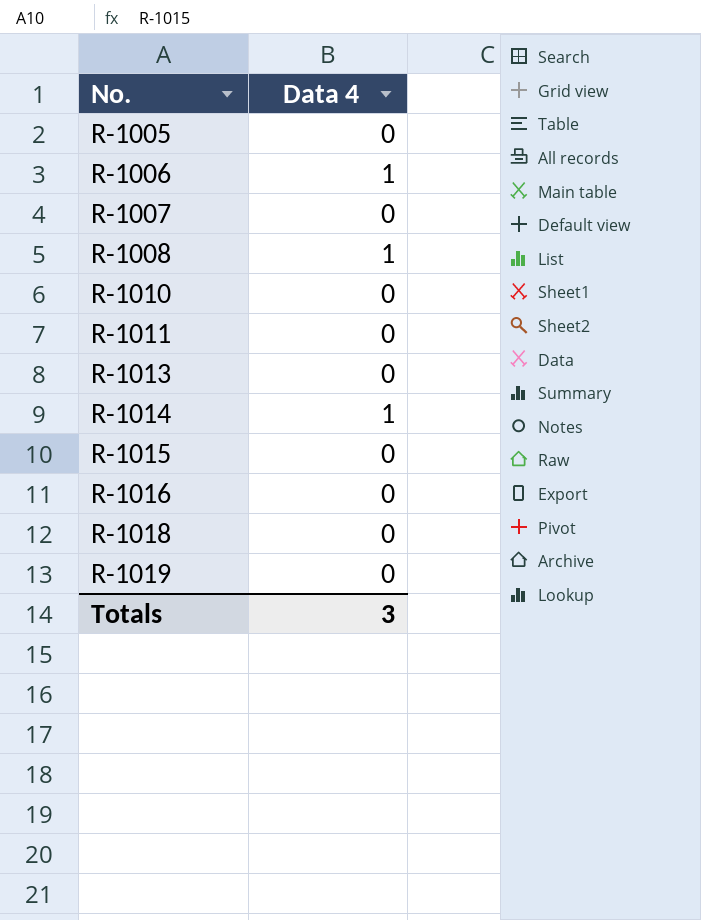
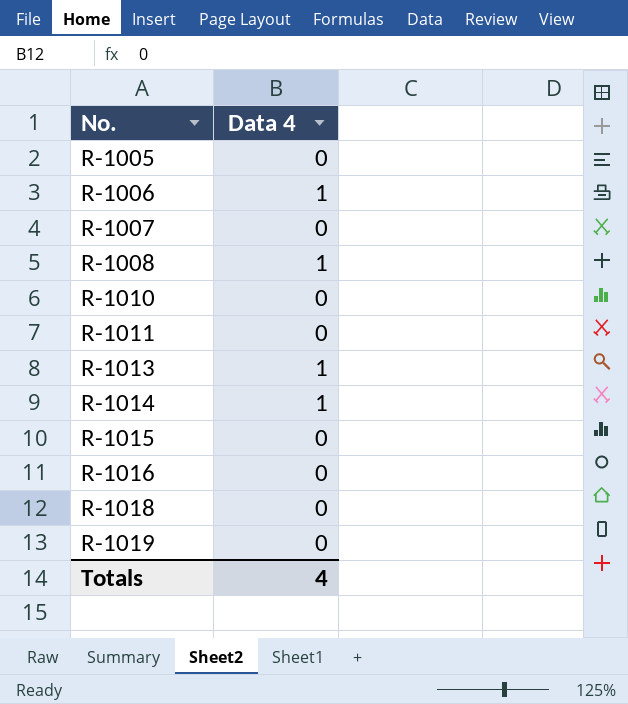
R-1013 | Data 4: 0 -> 1
Totals | Data 4: 3 -> 4

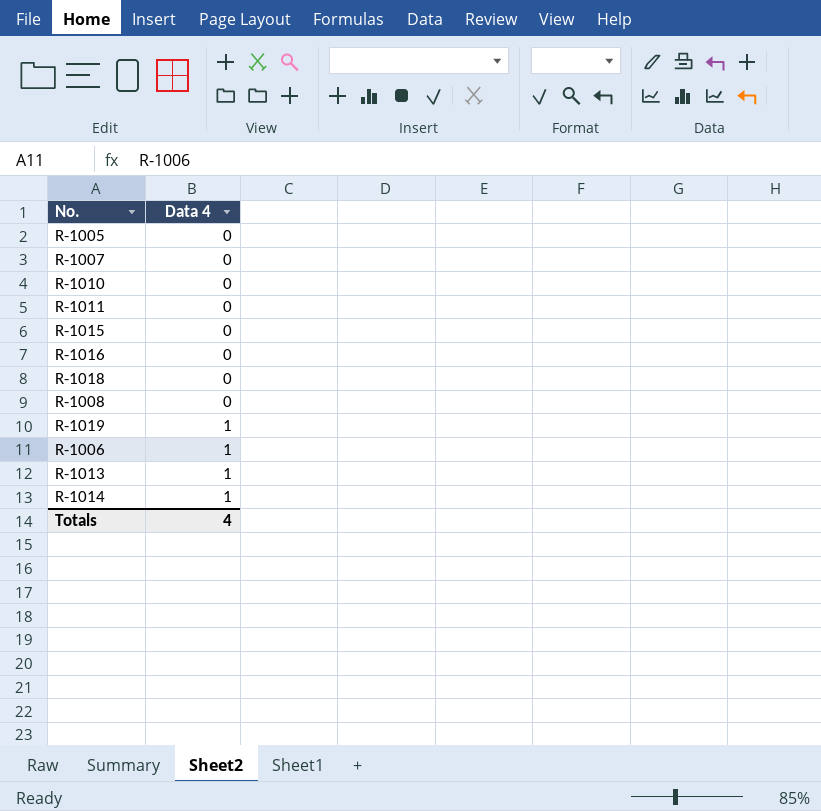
row order: No. ascending -> Data 4 ascending
R-1008 | Data 4: 1 -> 0
R-1019 | Data 4: 0 -> 1

